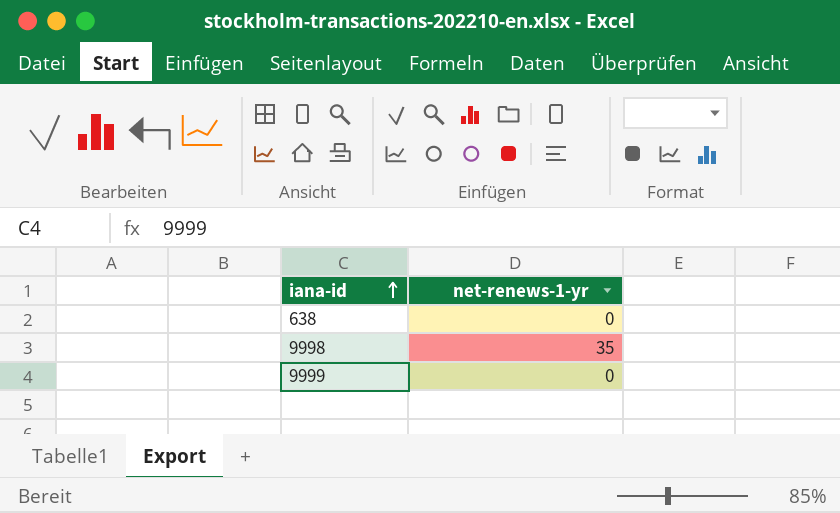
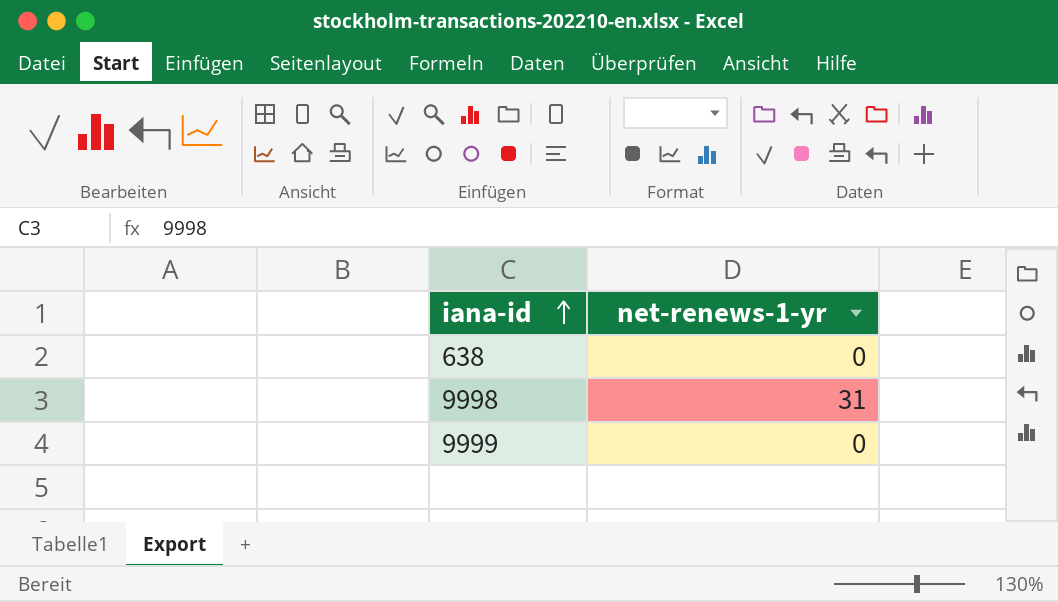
9998 | net-renews-1-yr: 35 -> 31

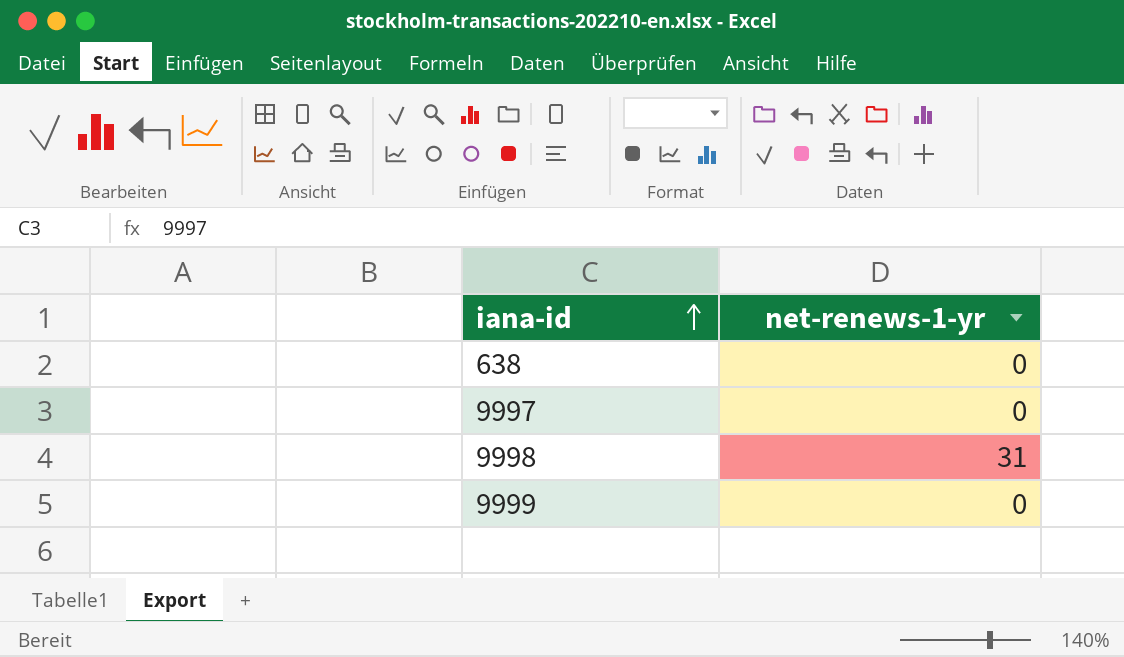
row 9997: none -> 0

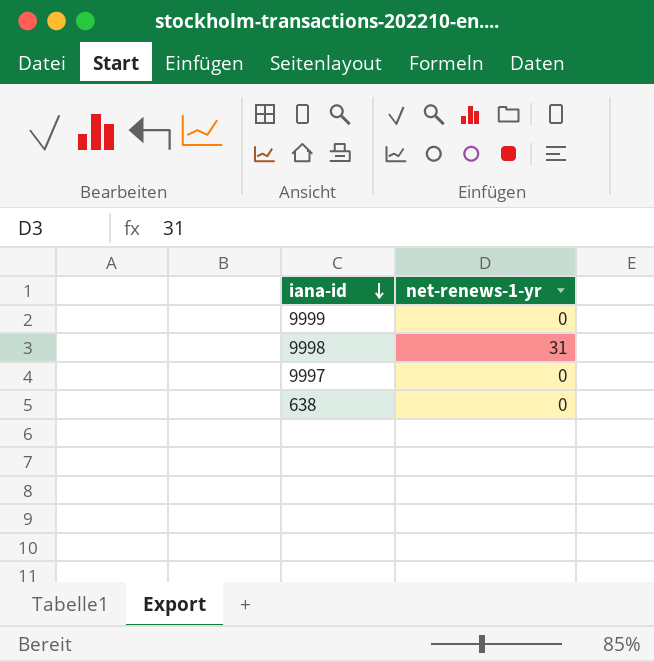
row order: iana-id ascending -> iana-id descending

